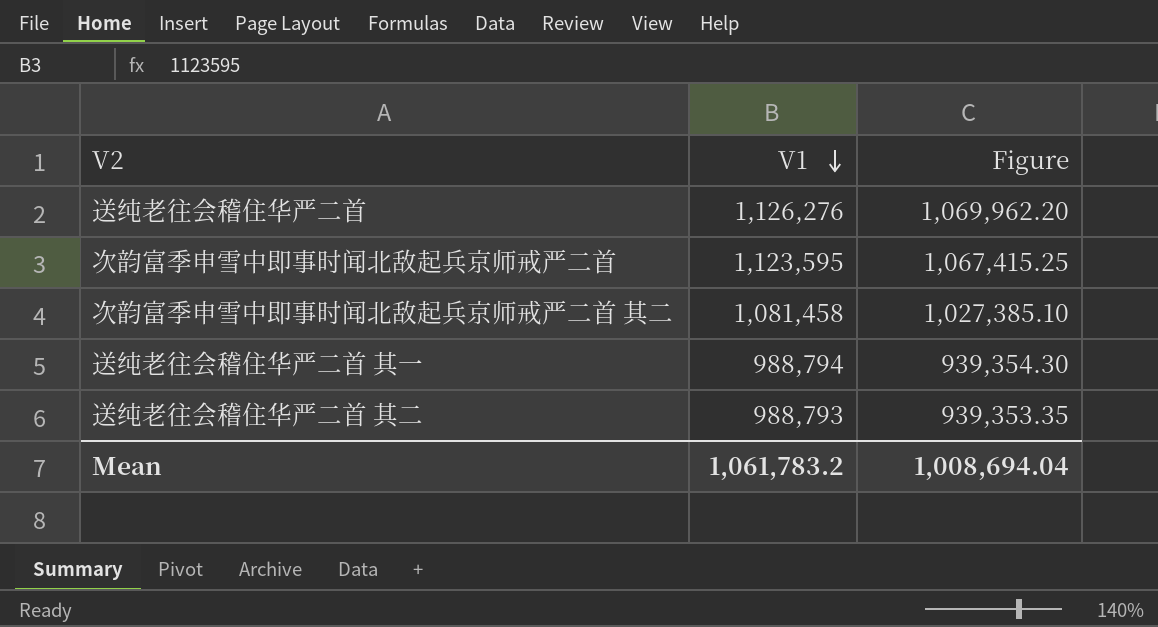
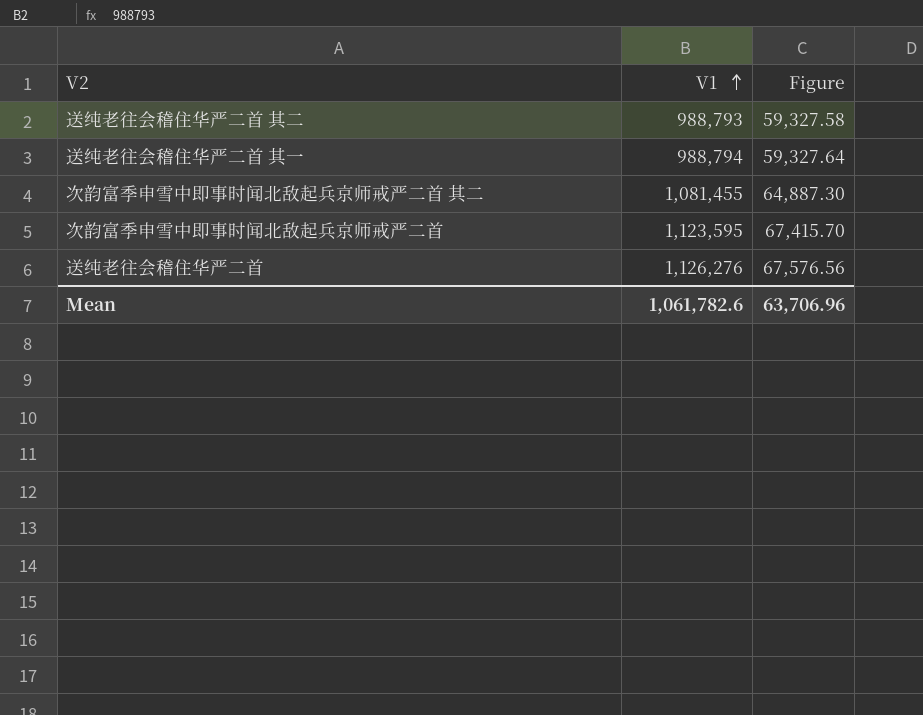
row order: V1 descending -> V1 ascending
column Figure | formula: [V1] * 0.95 -> [V1] * 0.06
次韵富季申雪中即事时闻北敌起兵京师戒严二首 其二 | V1: 1,081,458 -> 1,081,455
Mean | V1: 1,061,783.2 -> 1,061,782.6
Mean | Figure: 1,008,694.04 -> 63,706.96

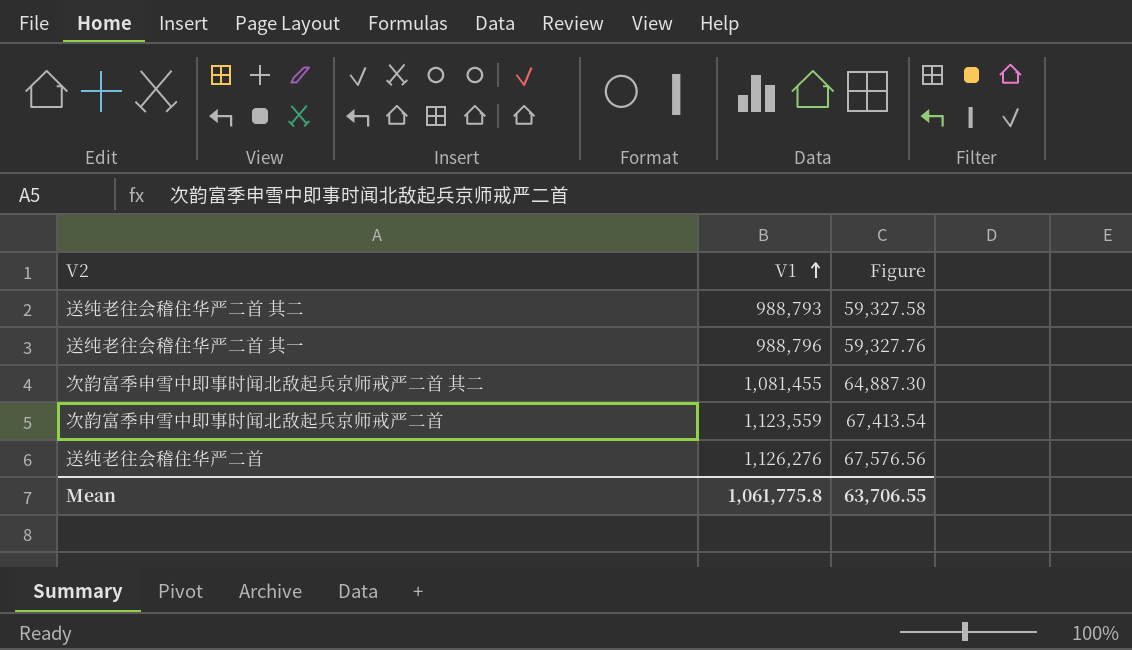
送纯老往会稽住华严二首 其一 | V1: 988,794 -> 988,796
送纯老往会稽住华严二首 其一 | Figure: 59,327.64 -> 59,327.76
次韵富季申雪中即事时闻北敌起兵京师戒严二首 | V1: 1,123,595 -> 1,123,559
次韵富季申雪中即事时闻北敌起兵京师戒严二首 | Figure: 67,415.70 -> 67,413.54
Mean | V1: 1,061,782.6 -> 1,061,775.8
Mean | Figure: 63,706.96 -> 63,706.55

